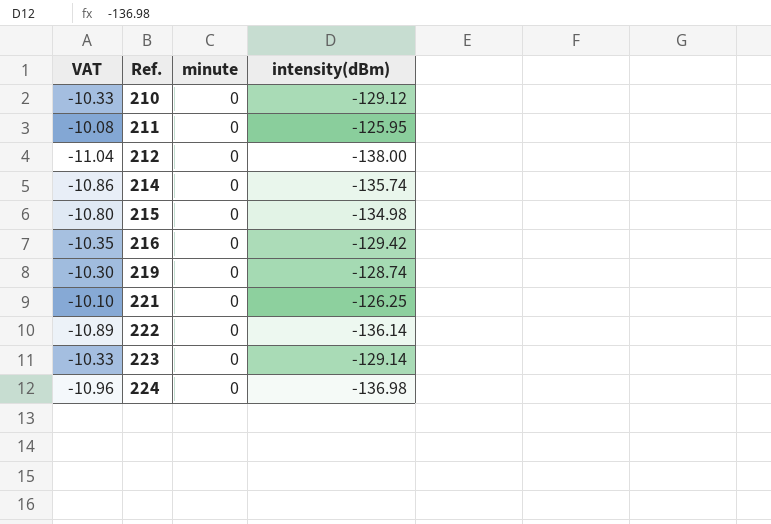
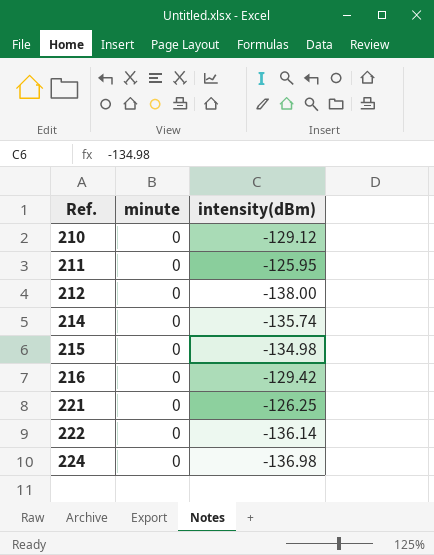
column VAT | formula: [intensity(dBm)] * 0.08 -> none
row 219: -10.30 | 0 | -128.74 -> none
row 223: -10.33 | 0 | -129.14 -> none

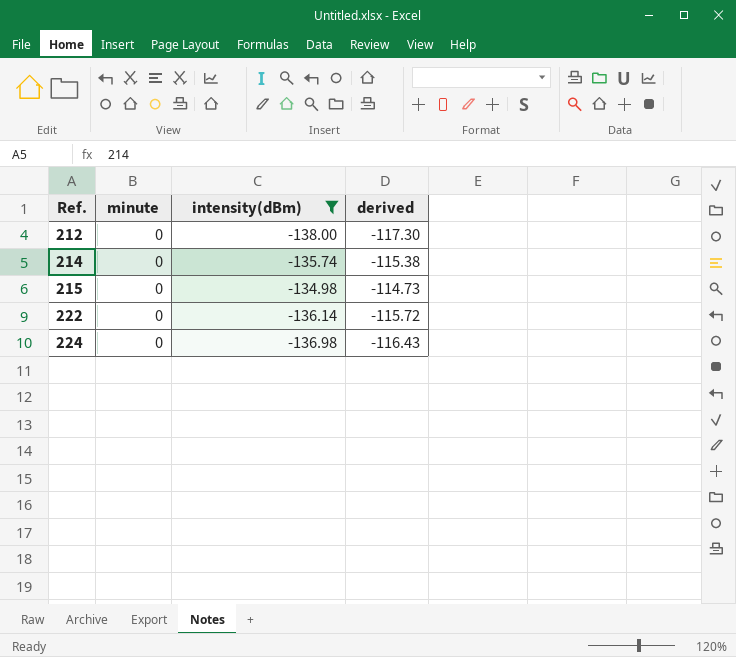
filter: none -> intensity(dBm) <= -134.98
column derived | formula: none -> [intensity(dBm)] * 0.85

